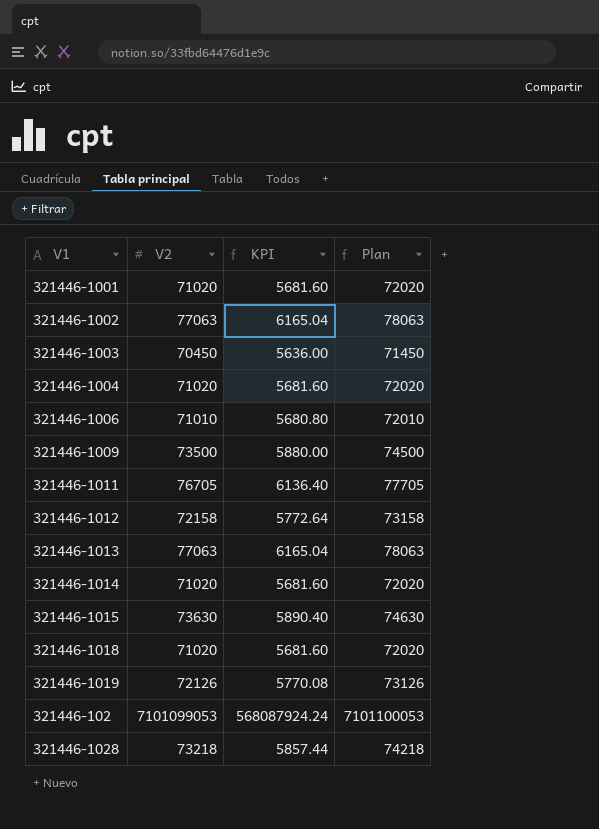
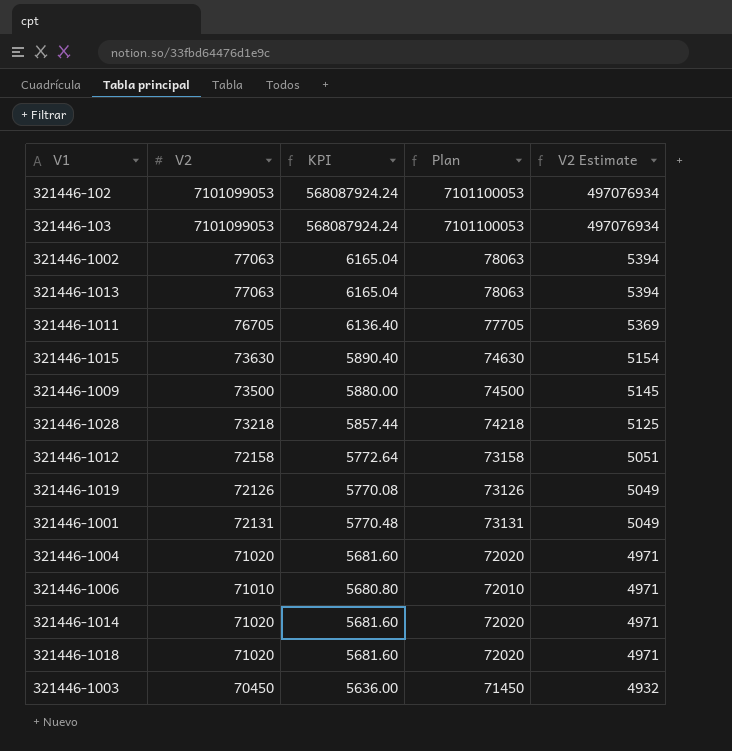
row order: none -> V2 Estimate descending
column V2 Estimate | formula: none -> [V2] * 0.07
row 321446-103: none -> 7101099053 | 568087924.24 | 7101100053 | 497076934
321446-1001 | V2: 71020 -> 72131
321446-1001 | KPI: 5681.60 -> 5770.48
321446-1001 | Plan: 72020 -> 73131

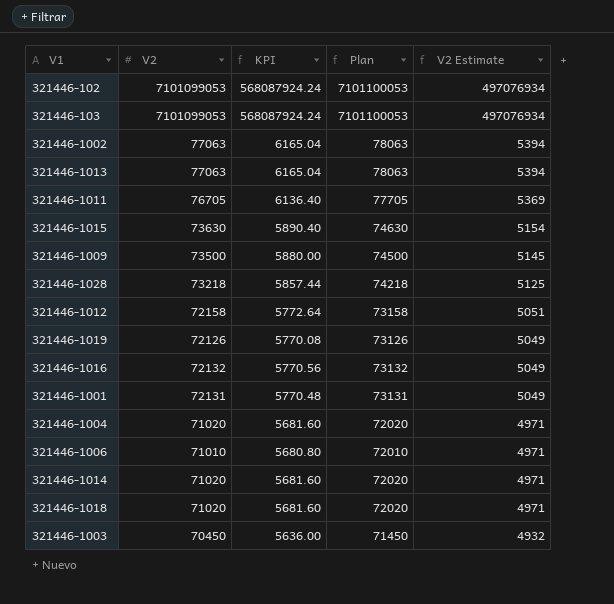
row 321446-1016: none -> 72132 | 5770.56 | 73132 | 5049

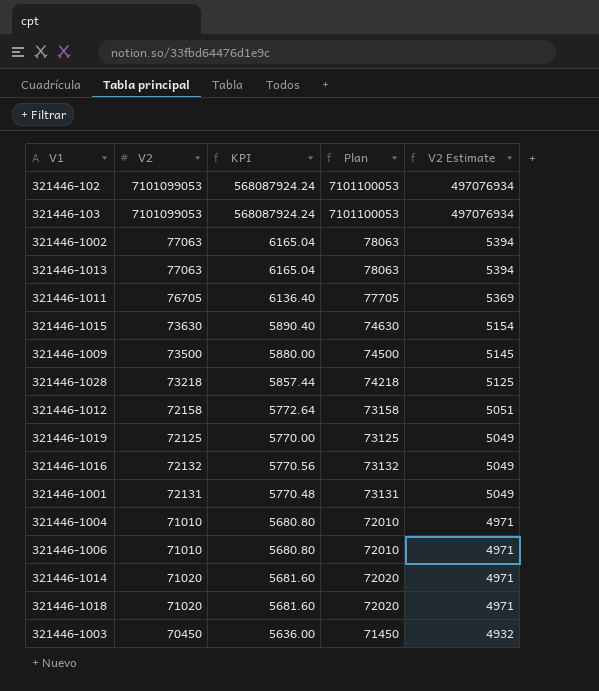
321446-1019 | V2: 72126 -> 72125
321446-1019 | KPI: 5770.08 -> 5770.00
321446-1019 | Plan: 73126 -> 73125
321446-1004 | V2: 71020 -> 71010
321446-1004 | KPI: 5681.60 -> 5680.80
321446-1004 | Plan: 72020 -> 72010

